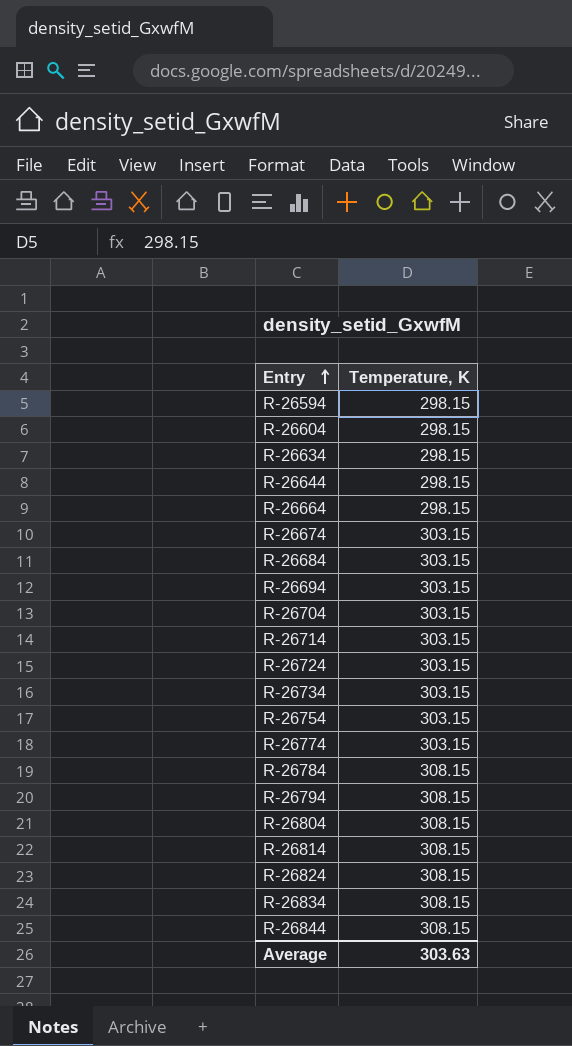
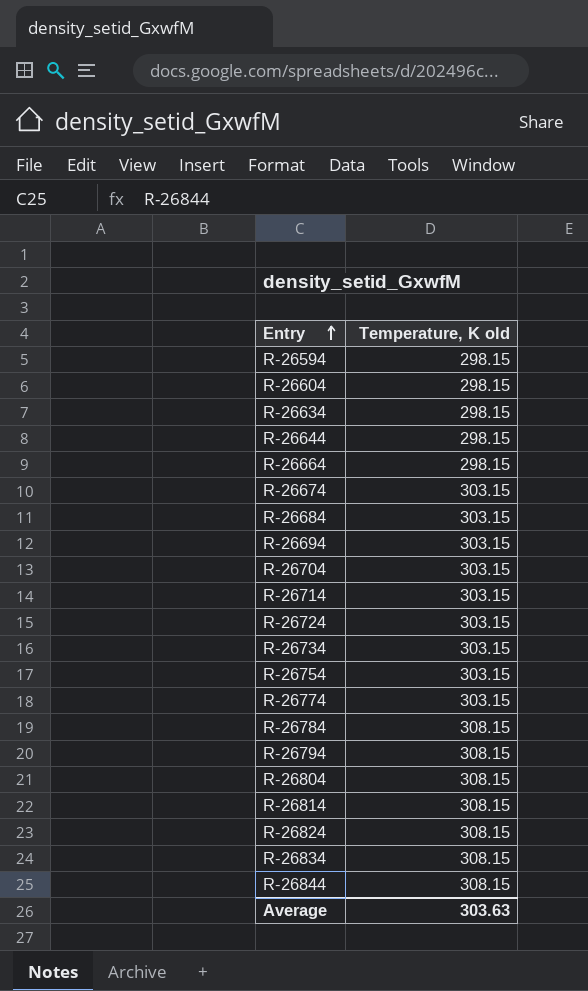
column name: Temperature, K -> Temperature, K old

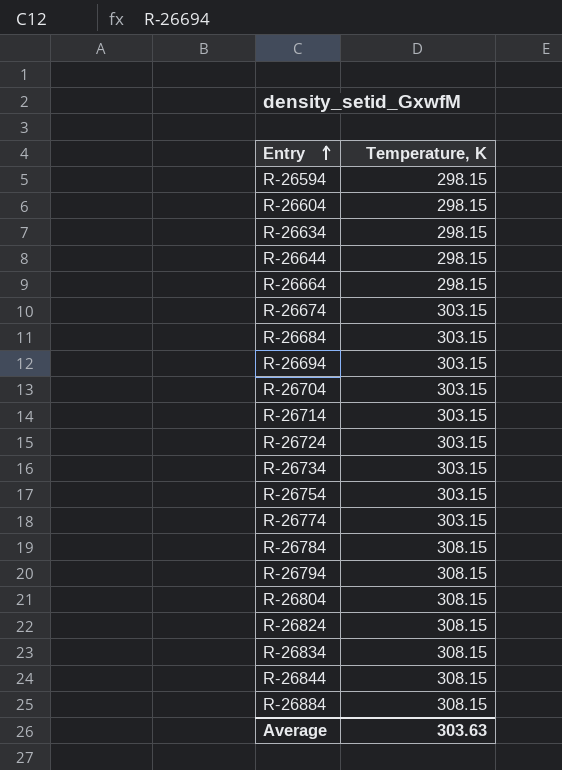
column name: Temperature, K old -> Temperature, K
row R-26814: 308.15 -> none
row R-26884: none -> 308.15

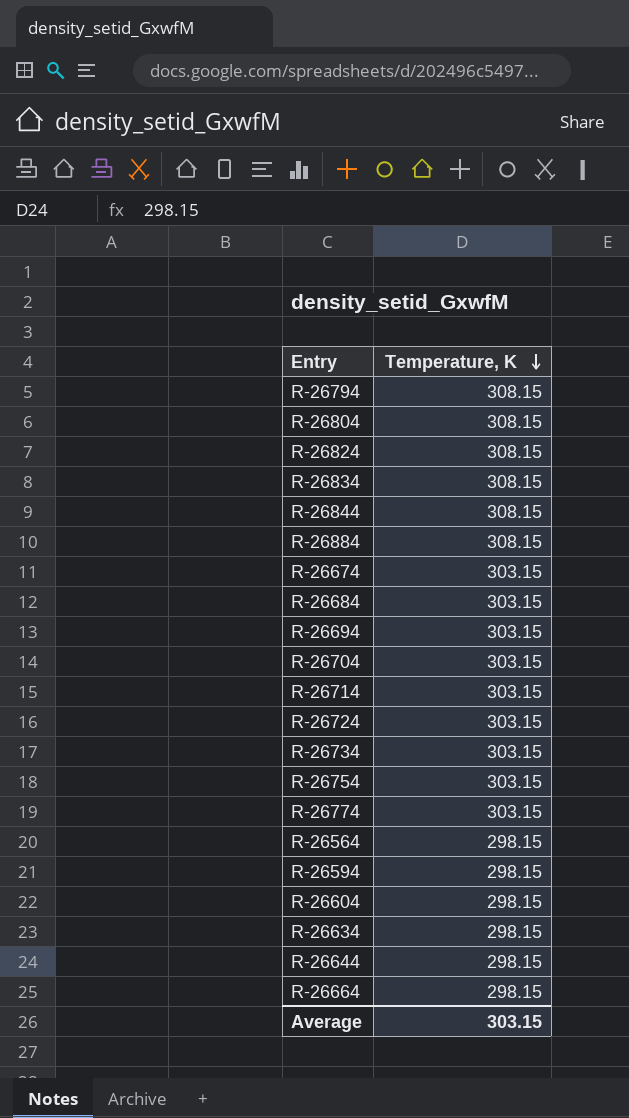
row order: Entry ascending -> Temperature, K descending
row R-26784: 308.15 -> none
row R-26564: none -> 298.15
Average | Temperature, K: 303.63 -> 303.15

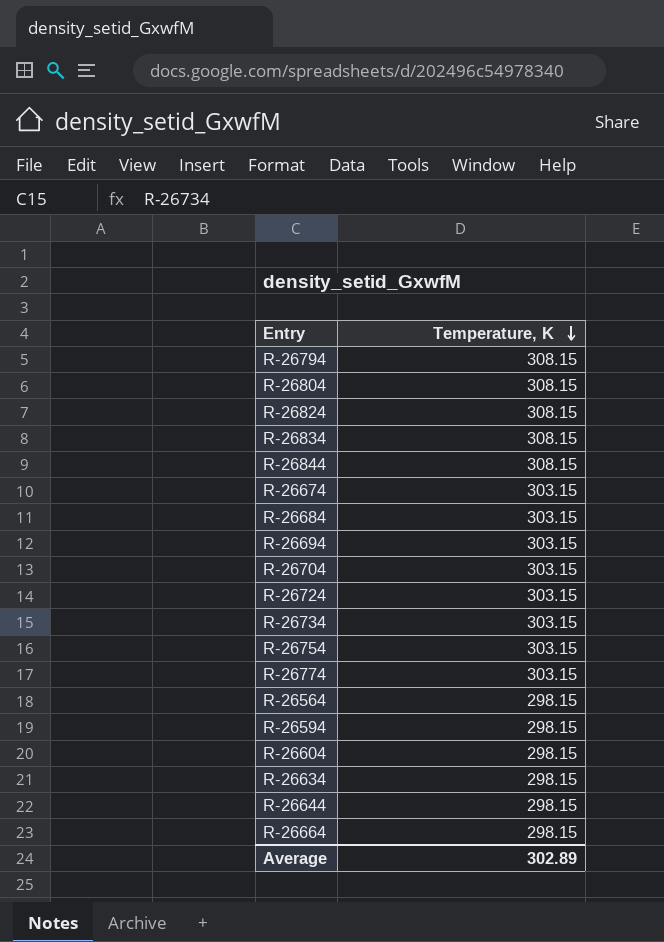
row R-26884: 308.15 -> none
row R-26714: 303.15 -> none
Average | Temperature, K: 303.15 -> 302.89

